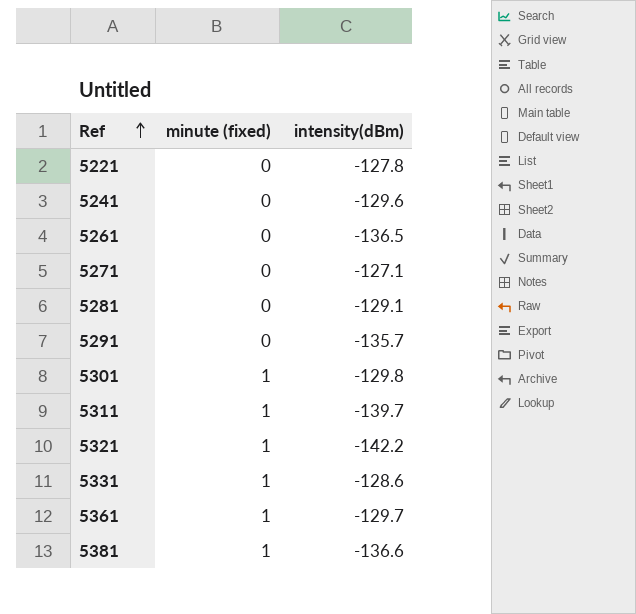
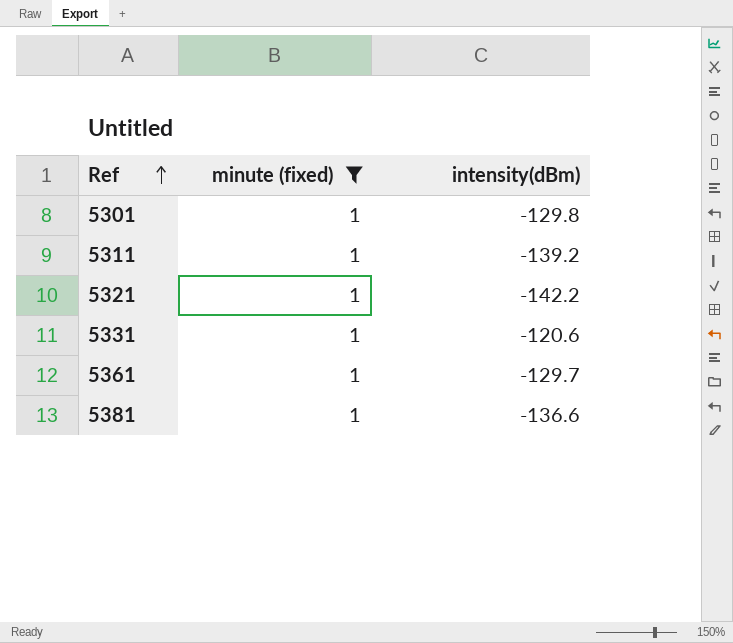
filter: none -> minute (fixed) = 1
5311 | intensity(dBm): -139.7 -> -139.2
5331 | intensity(dBm): -128.6 -> -120.6

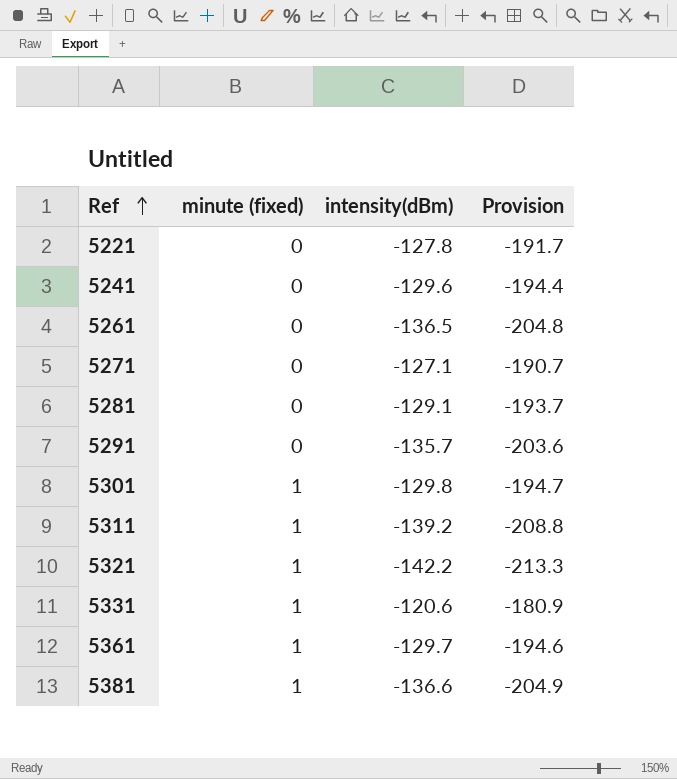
filter: minute (fixed) = 1 -> none
column Provision | formula: none -> [intensity(dBm)] * 1.5

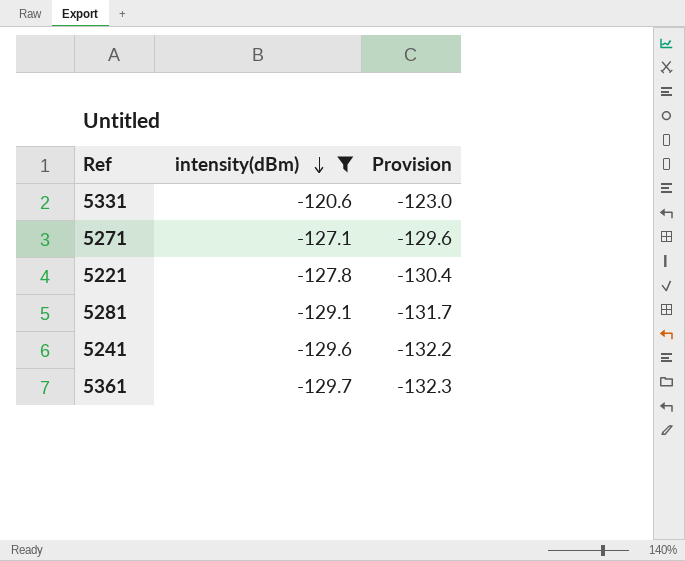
filter: none -> intensity(dBm) >= -129.7
row order: Ref ascending -> intensity(dBm) descending
column minute (fixed) | position: 2 -> none
column Provision | formula: [intensity(dBm)] * 1.5 -> [intensity(dBm)] * 1.02

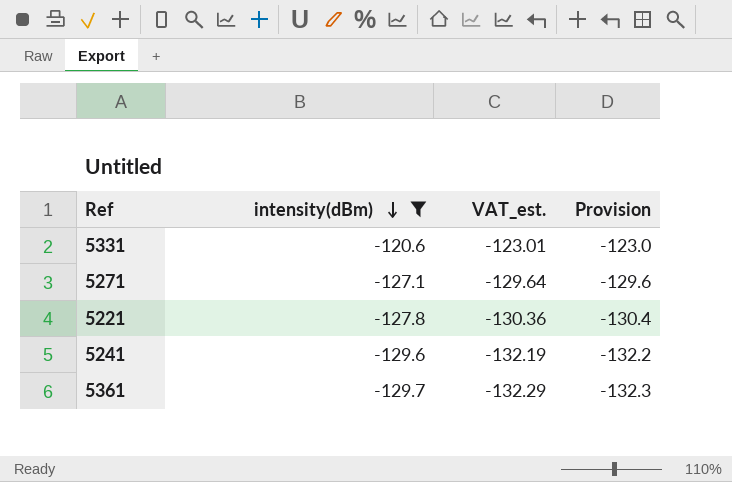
column VAT_est. | formula: none -> [intensity(dBm)] * 1.02
row 5281: -129.1 | -131.7 -> none

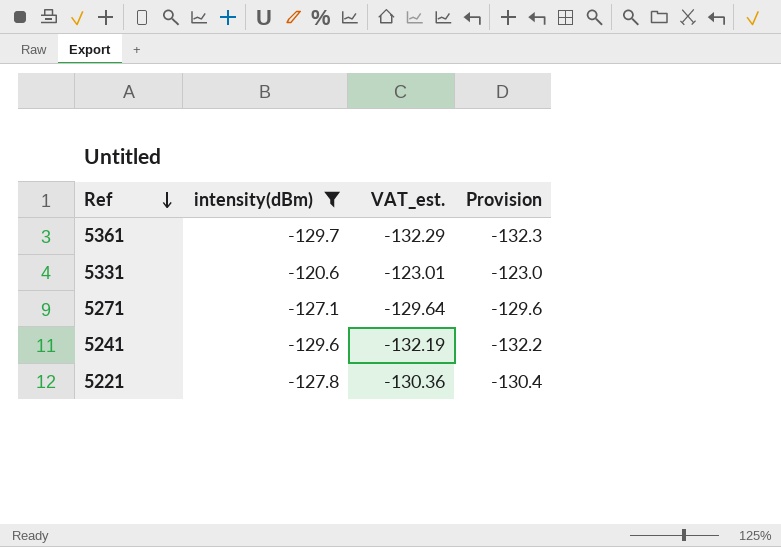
row order: intensity(dBm) descending -> Ref descending

